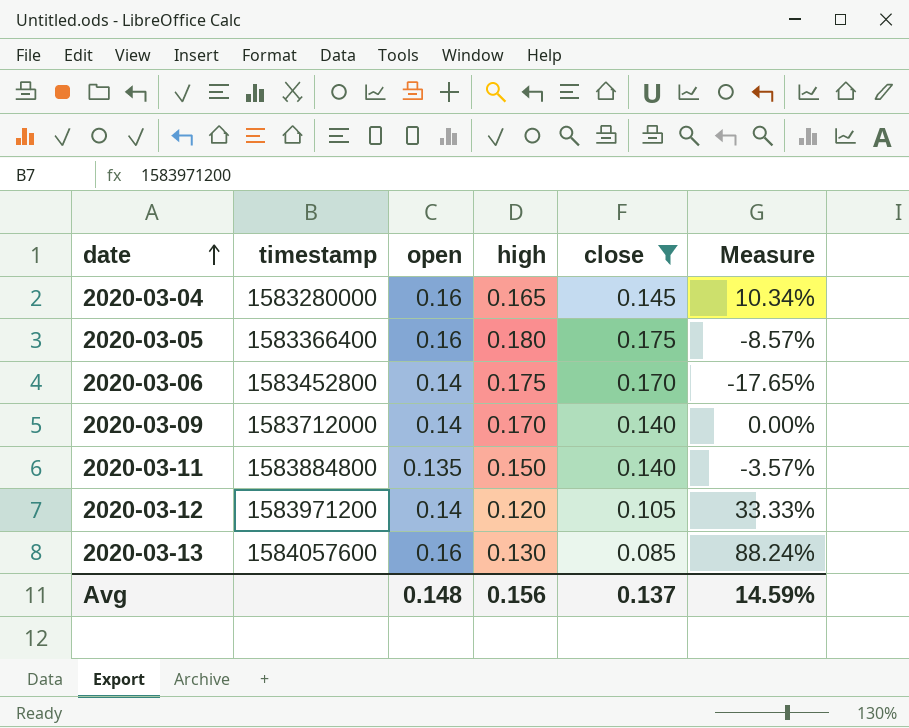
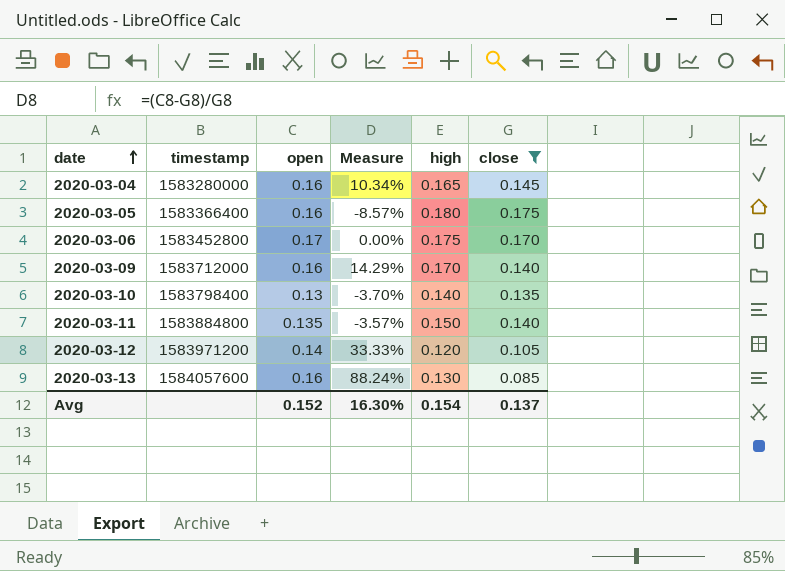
column Measure | position: 6 -> 4
2020-03-06 | open: 0.14 -> 0.17
2020-03-06 | Measure: -17.65% -> 0.00%
2020-03-09 | open: 0.14 -> 0.16
2020-03-09 | Measure: 0.00% -> 14.29%
row 2020-03-10: none -> 1583798400 | 0.13 | -3.70% | 0.140 | 0.135
Avg | open: 0.148 -> 0.152
Avg | Measure: 14.59% -> 16.30%
Avg | high: 0.156 -> 0.154

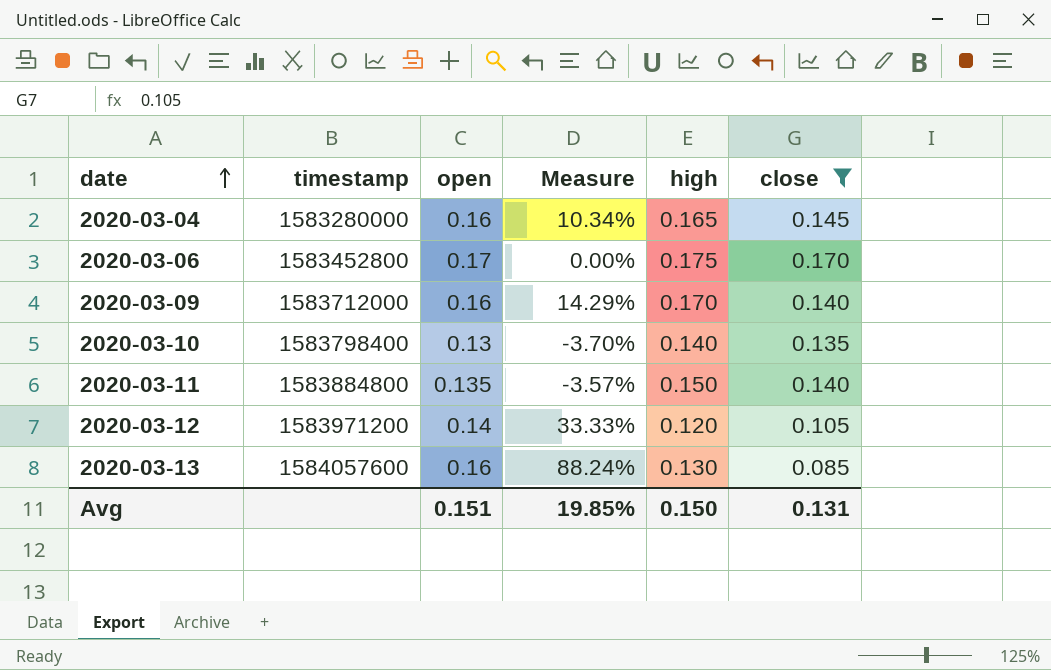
row 2020-03-05: 1583366400 | 0.16 | -8.57% | 0.180 | 0.175 -> none
Avg | open: 0.152 -> 0.151
Avg | Measure: 16.30% -> 19.85%
Avg | high: 0.154 -> 0.150
Avg | close: 0.137 -> 0.131

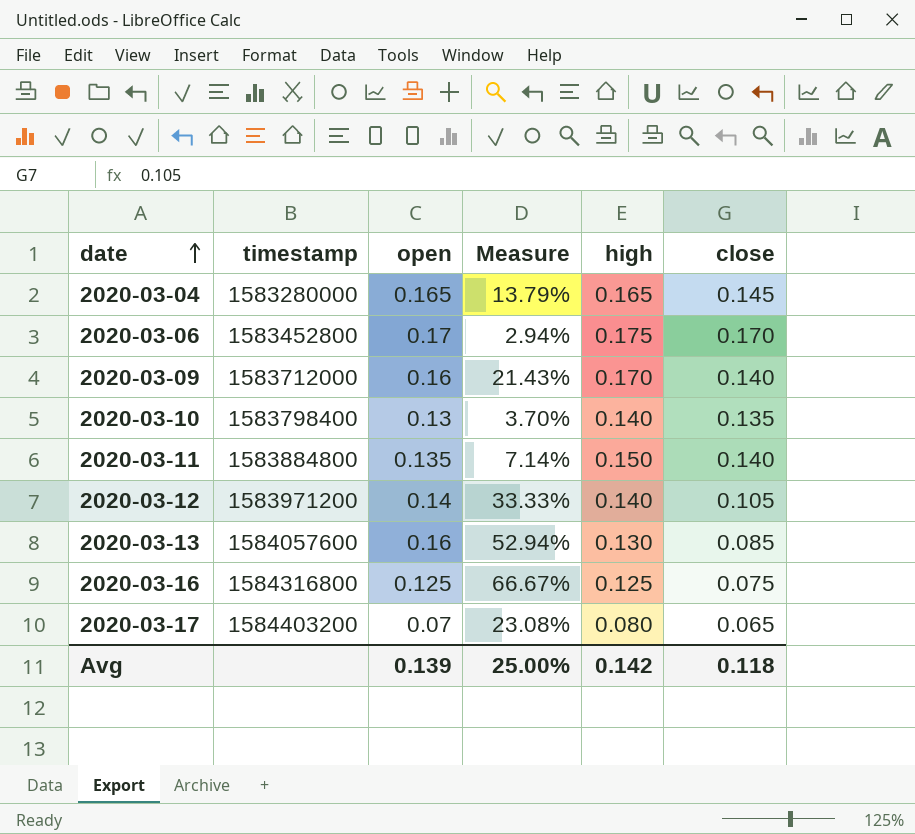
filter: close >= 0.085 -> none
column Measure | formula: ([open] - [close]) / [close] -> ([high] - [close]) / [close]
2020-03-04 | open: 0.16 -> 0.165
2020-03-12 | high: 0.120 -> 0.140
Avg | open: 0.151 -> 0.139
Avg | Measure: 19.85% -> 25.00%
Avg | high: 0.150 -> 0.142
Avg | close: 0.131 -> 0.118

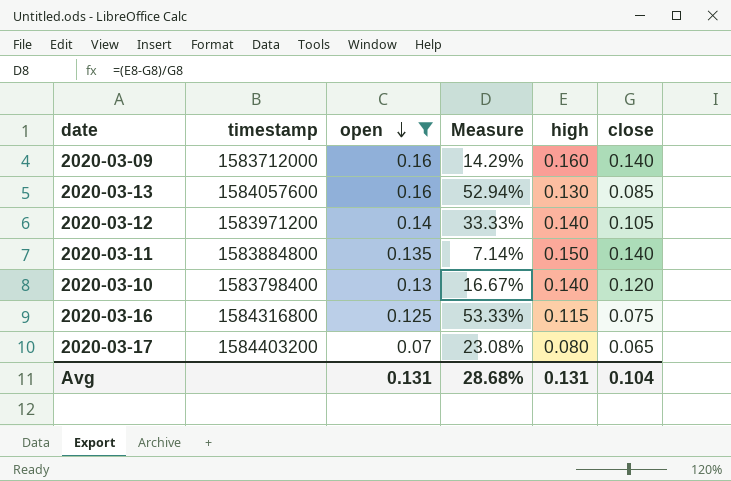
filter: none -> open <= 0.16
row order: date ascending -> open descending
2020-03-09 | Measure: 21.43% -> 14.29%
2020-03-09 | high: 0.170 -> 0.160
2020-03-10 | Measure: 3.70% -> 16.67%
2020-03-10 | close: 0.135 -> 0.120
2020-03-16 | Measure: 66.67% -> 53.33%
2020-03-16 | high: 0.125 -> 0.115
Avg | open: 0.139 -> 0.131
Avg | Measure: 25.00% -> 28.68%
Avg | high: 0.142 -> 0.131
Avg | close: 0.118 -> 0.104

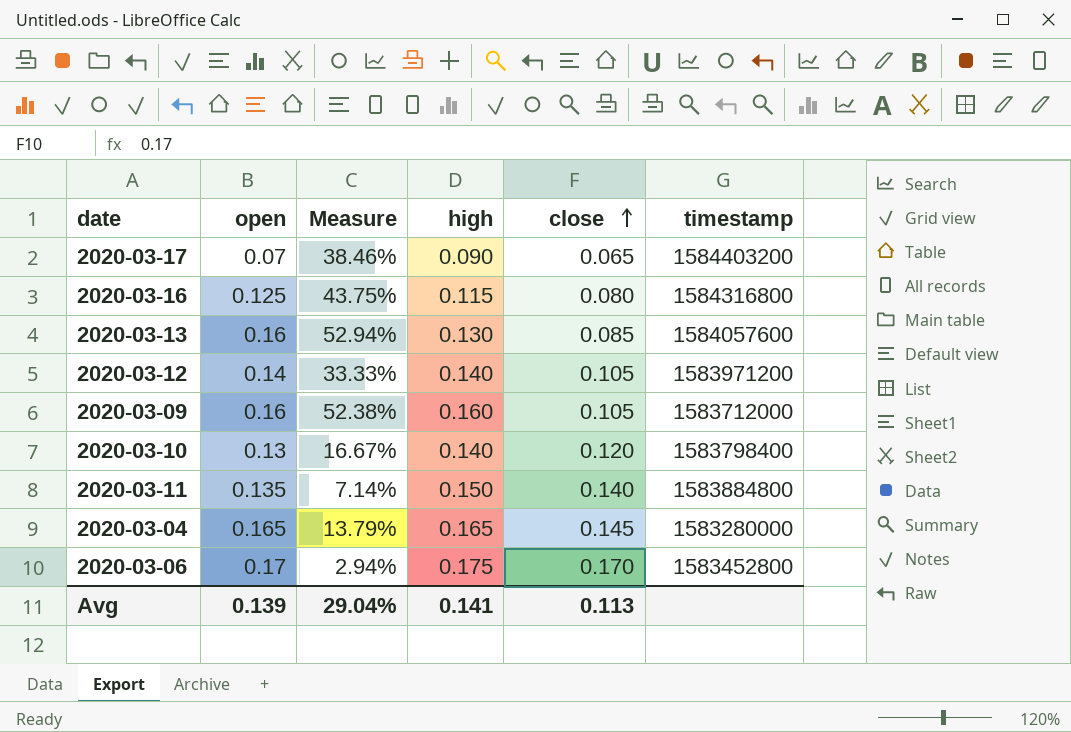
filter: open <= 0.16 -> none
row order: open descending -> close ascending
column timestamp | position: 2 -> 6
2020-03-17 | Measure: 23.08% -> 38.46%
2020-03-17 | high: 0.080 -> 0.090
2020-03-16 | Measure: 53.33% -> 43.75%
2020-03-16 | close: 0.075 -> 0.080
2020-03-09 | Measure: 14.29% -> 52.38%
2020-03-09 | close: 0.140 -> 0.105
Avg | open: 0.131 -> 0.139
Avg | Measure: 28.68% -> 29.04%
Avg | high: 0.131 -> 0.141
Avg | close: 0.104 -> 0.113

